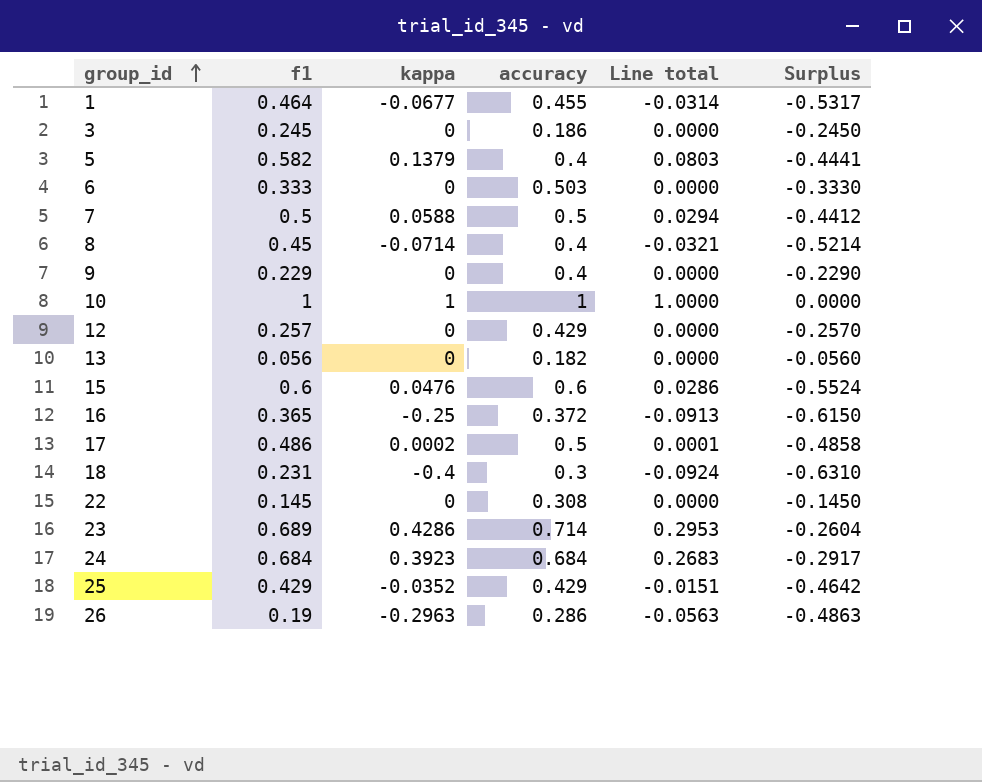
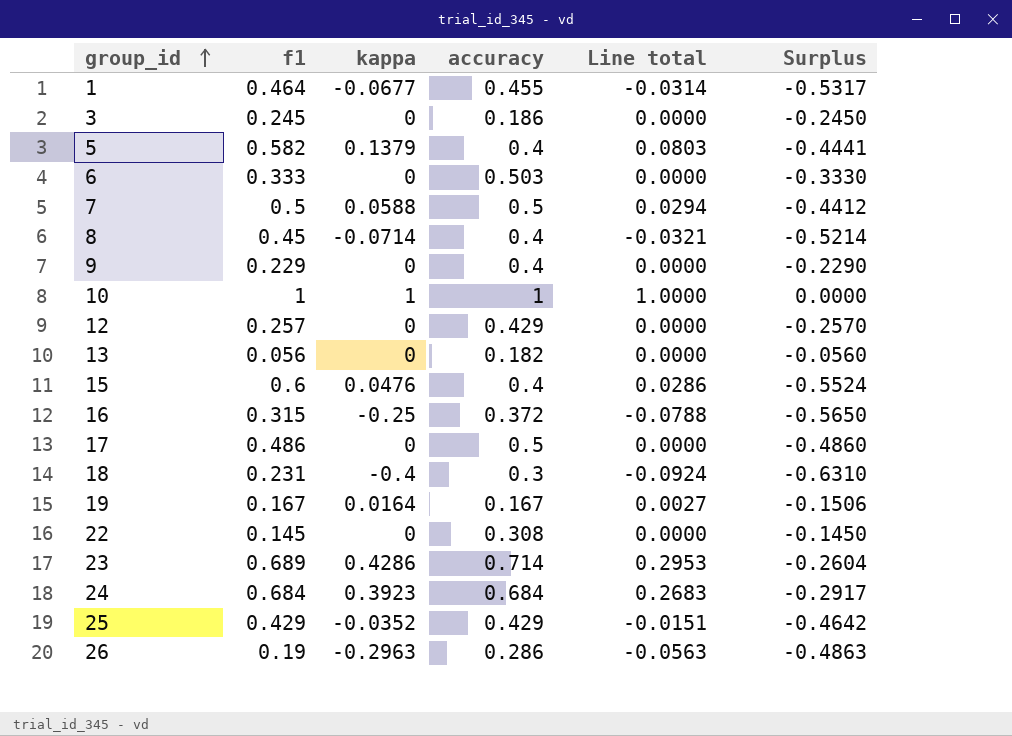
15 | accuracy: 0.6 -> 0.4
16 | f1: 0.365 -> 0.315
16 | Line total: -0.0913 -> -0.0788
16 | Surplus: -0.6150 -> -0.5650
17 | kappa: 0.0002 -> 0
17 | Line total: 0.0001 -> 0.0000
17 | Surplus: -0.4858 -> -0.4860
row 19: none -> 0.167 | 0.0164 | 0.167 | 0.0027 | -0.1506

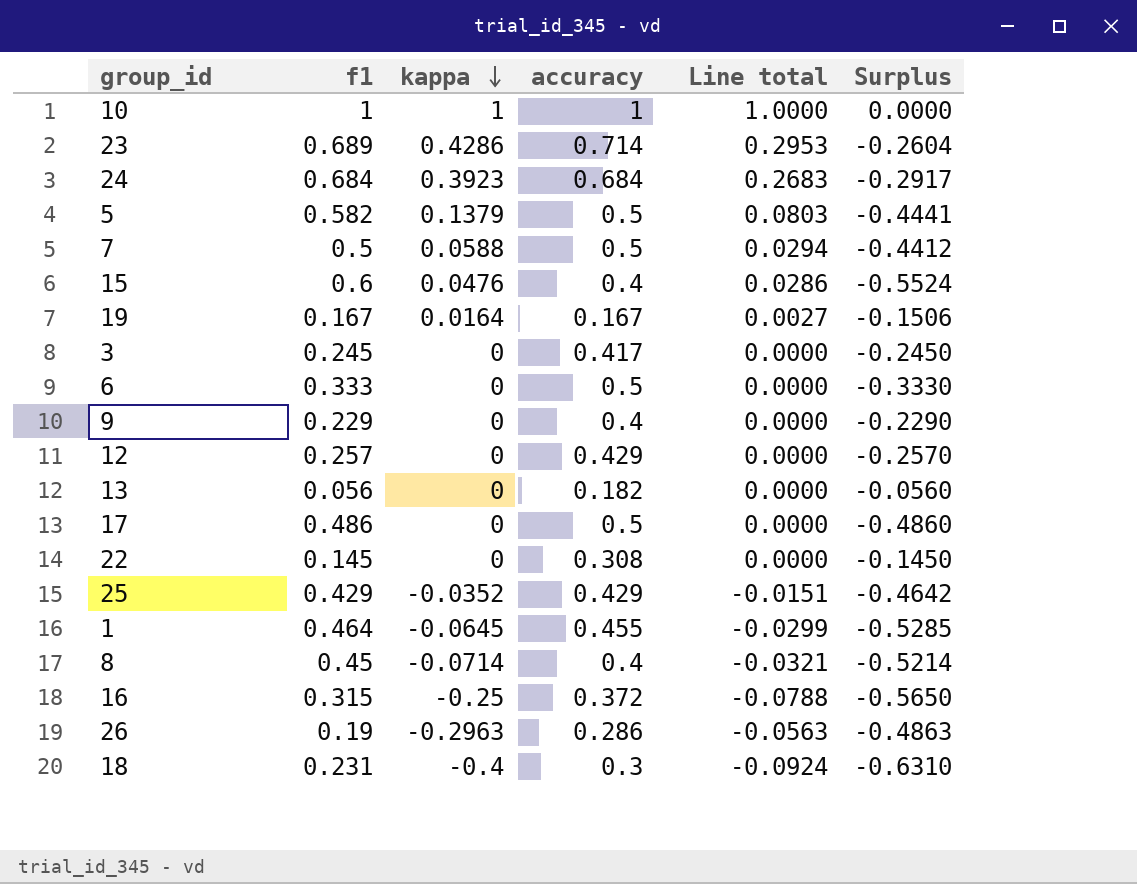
row order: group_id ascending -> kappa descending
5 | accuracy: 0.4 -> 0.5
3 | accuracy: 0.186 -> 0.417
6 | accuracy: 0.503 -> 0.5
1 | kappa: -0.0677 -> -0.0645
1 | Line total: -0.0314 -> -0.0299
1 | Surplus: -0.5317 -> -0.5285

